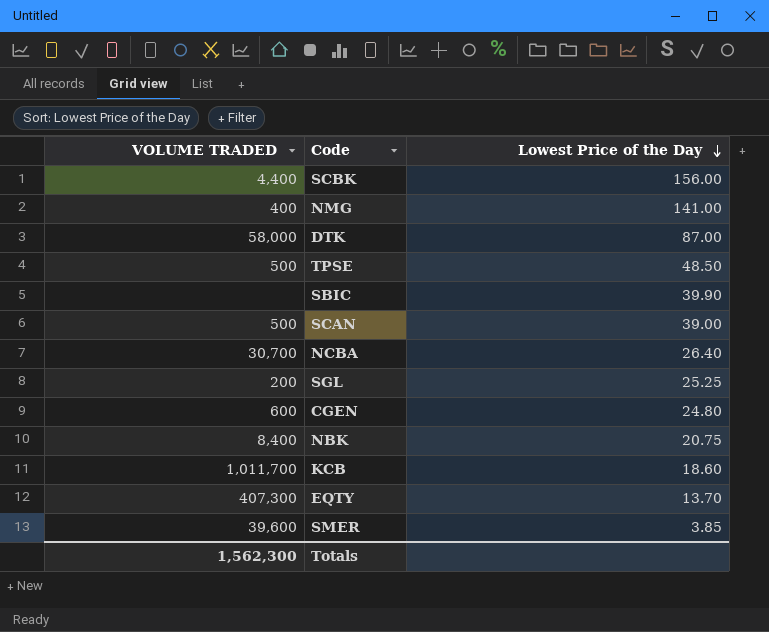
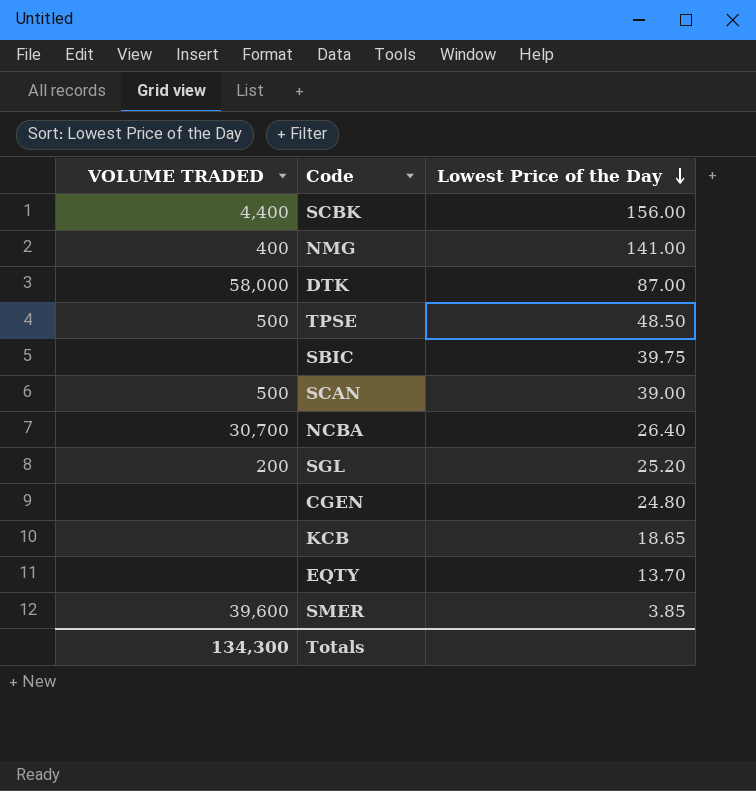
row NBK: 8,400 | 20.75 -> none
SBIC | Lowest Price of the Day: 39.90 -> 39.75
SGL | Lowest Price of the Day: 25.25 -> 25.20
CGEN | VOLUME TRADED: 600 -> none
KCB | VOLUME TRADED: 1,011,700 -> none
KCB | Lowest Price of the Day: 18.60 -> 18.65
EQTY | VOLUME TRADED: 407,300 -> none
Totals | VOLUME TRADED: 1,562,300 -> 134,300

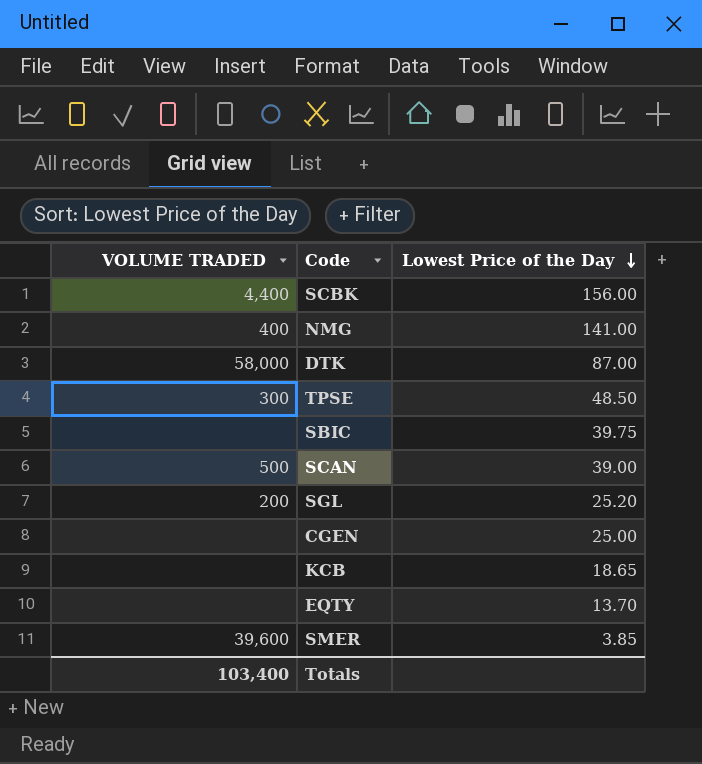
row NCBA: 30,700 | 26.40 -> none
TPSE | VOLUME TRADED: 500 -> 300
CGEN | Lowest Price of the Day: 24.80 -> 25.00
Totals | VOLUME TRADED: 134,300 -> 103,400

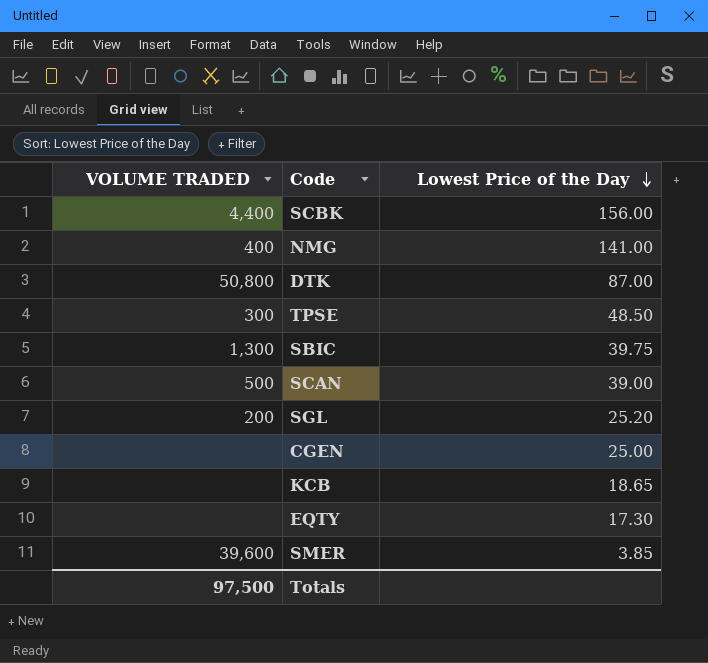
DTK | VOLUME TRADED: 58,000 -> 50,800
SBIC | VOLUME TRADED: none -> 1,300
EQTY | Lowest Price of the Day: 13.70 -> 17.30
Totals | VOLUME TRADED: 103,400 -> 97,500

